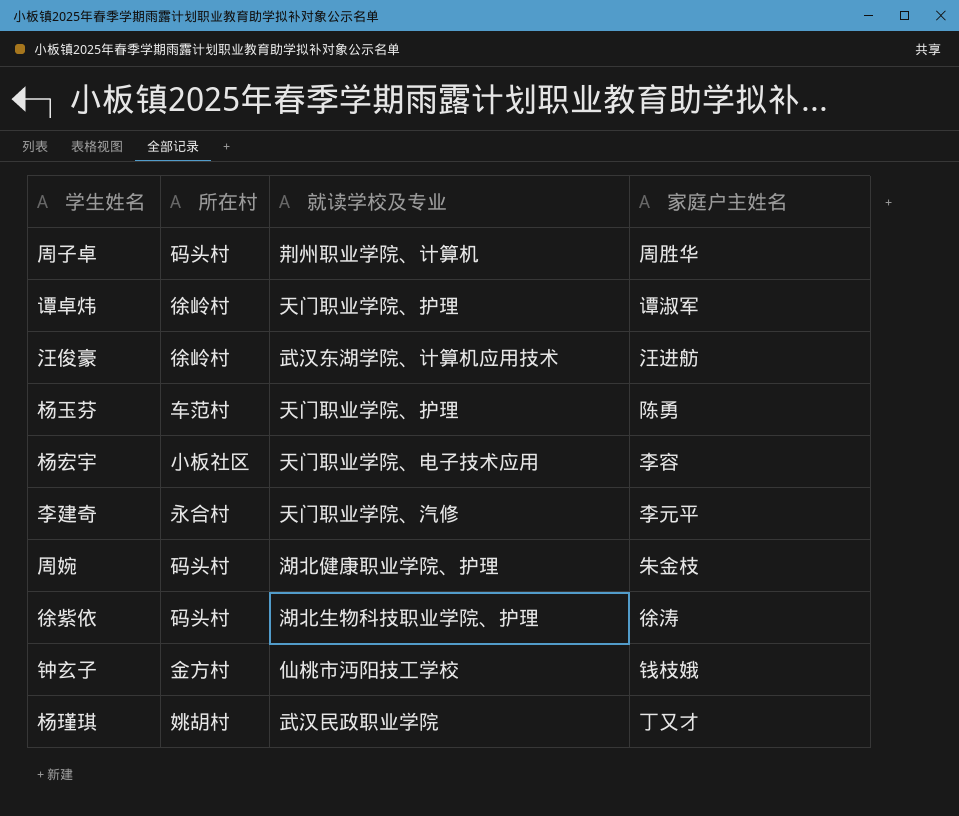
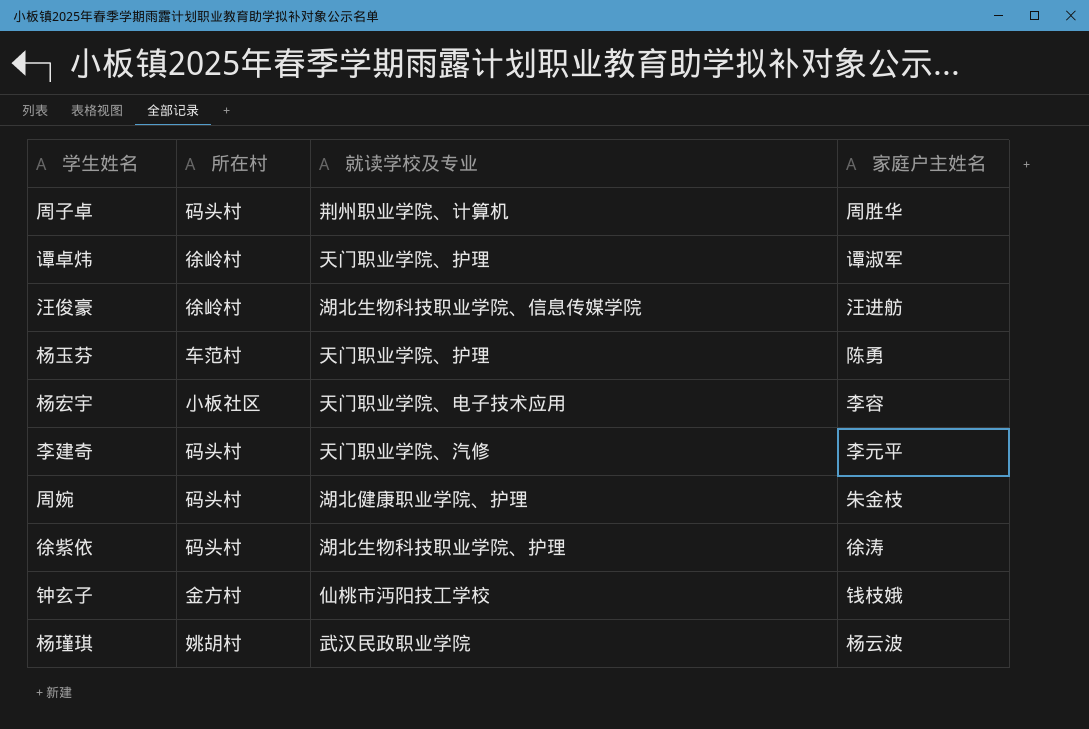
汪俊豪 | 就读学校及专业: 武汉东湖学院、计算机应用技术 -> 湖北生物科技职业学院、信息传媒学院
李建奇 | 所在村: 永合村 -> 码头村
杨瑾琪 | 家庭户主姓名: 丁又才 -> 杨云波

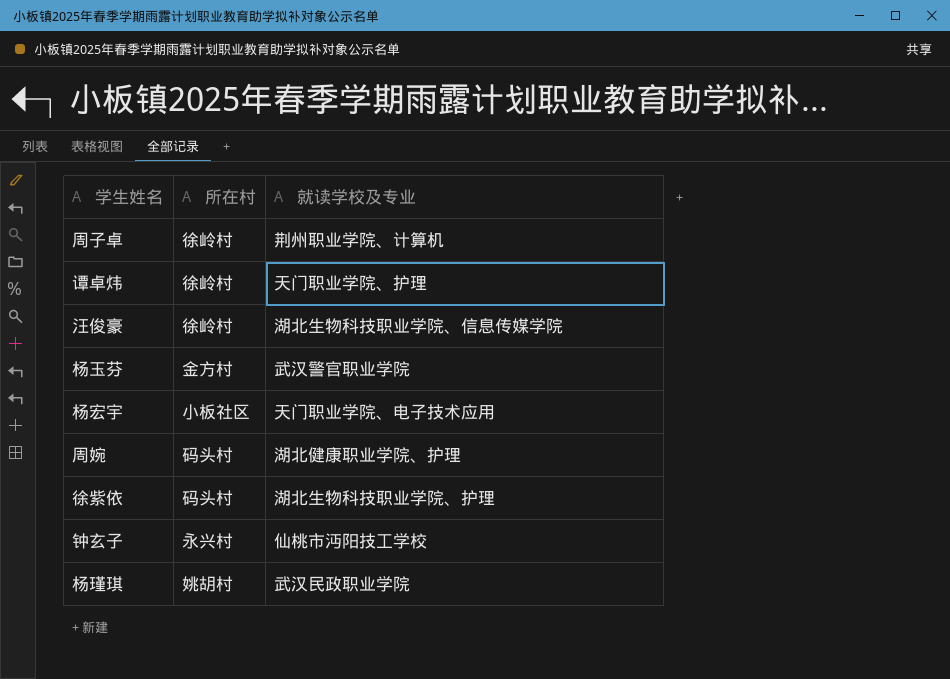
column 家庭户主姓名 | position: 4 -> none
row 李建奇: 码头村 | 天门职业学院、汽修 | 李元平 -> none
周子卓 | 所在村: 码头村 -> 徐岭村
杨玉芬 | 所在村: 车范村 -> 金方村
杨玉芬 | 就读学校及专业: 天门职业学院、护理 -> 武汉警官职业学院
钟玄子 | 所在村: 金方村 -> 永兴村

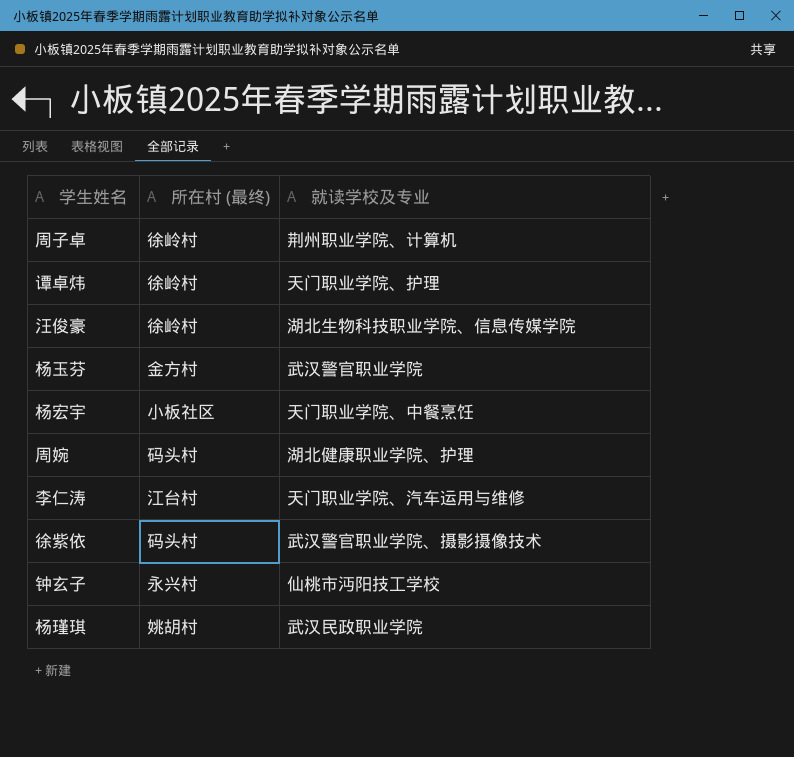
column name: 所在村 -> 所在村 (最终)
杨宏宇 | 就读学校及专业: 天门职业学院、电子技术应用 -> 天门职业学院、中餐烹饪
row 李仁涛: none -> 江台村 | 天门职业学院、汽车运用与维修
徐紫依 | 就读学校及专业: 湖北生物科技职业学院、护理 -> 武汉警官职业学院、摄影摄像技术

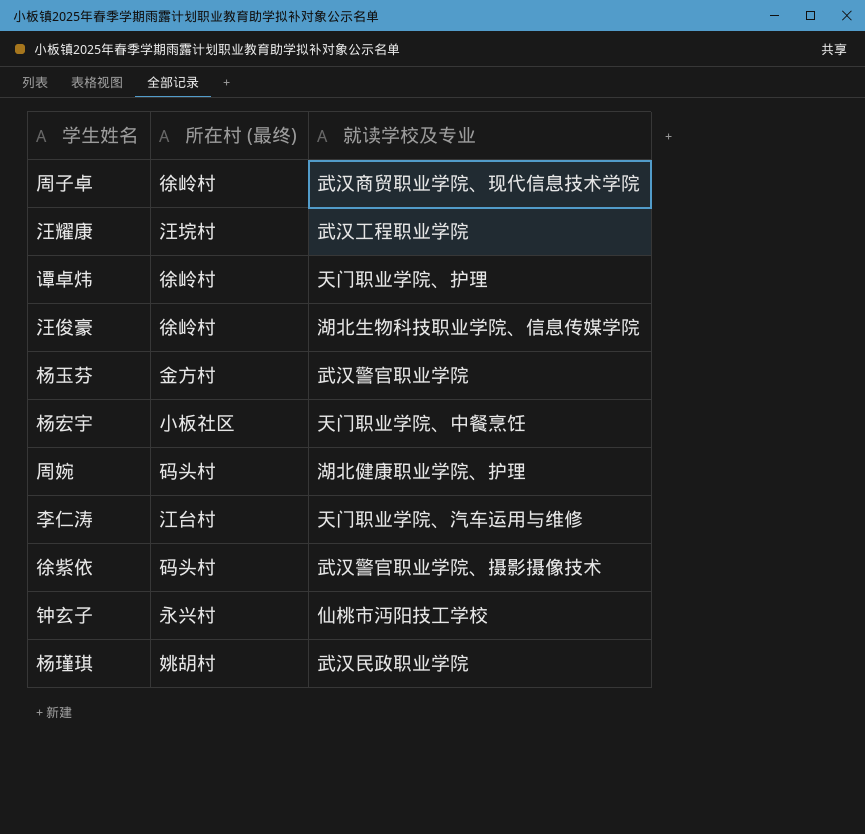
周子卓 | 就读学校及专业: 荆州职业学院、计算机 -> 武汉商贸职业学院、现代信息技术学院
row 汪耀康: none -> 汪垸村 | 武汉工程职业学院

